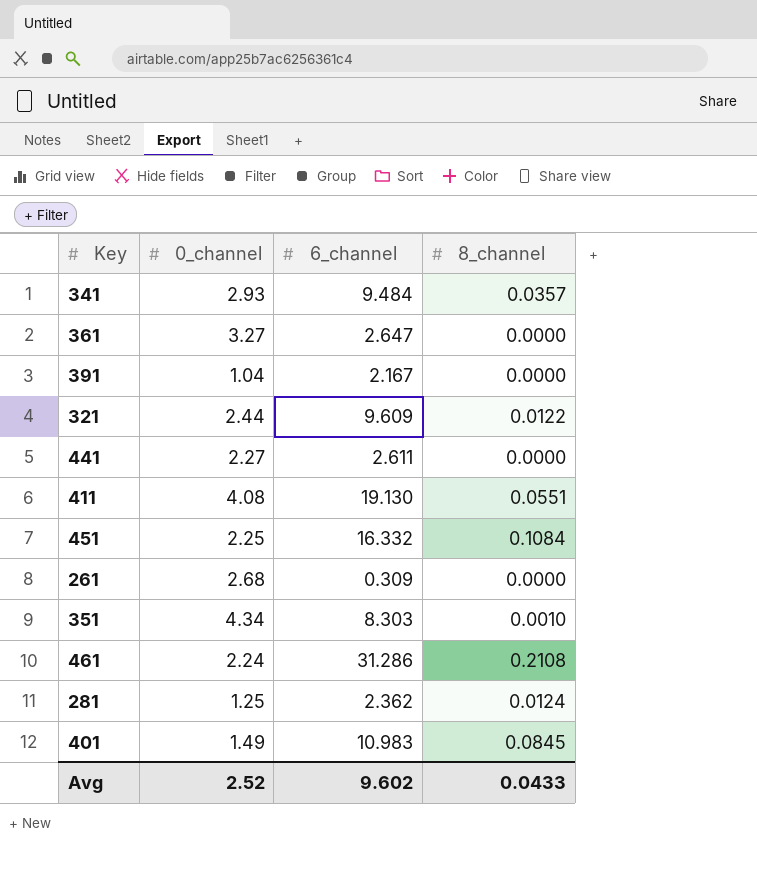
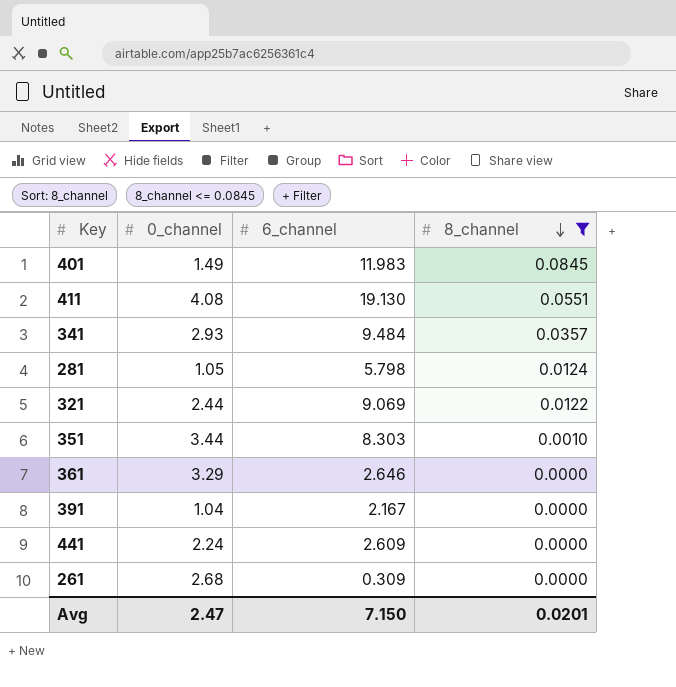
filter: none -> 8_channel <= 0.0845
row order: none -> 8_channel descending
401 | 6_channel: 10.983 -> 11.983
281 | 0_channel: 1.25 -> 1.05
281 | 6_channel: 2.362 -> 5.798
321 | 6_channel: 9.609 -> 9.069
351 | 0_channel: 4.34 -> 3.44
361 | 0_channel: 3.27 -> 3.29
361 | 6_channel: 2.647 -> 2.646
441 | 0_channel: 2.27 -> 2.24
441 | 6_channel: 2.611 -> 2.609
Avg | 0_channel: 2.52 -> 2.47
Avg | 6_channel: 9.602 -> 7.150
Avg | 8_channel: 0.0433 -> 0.0201

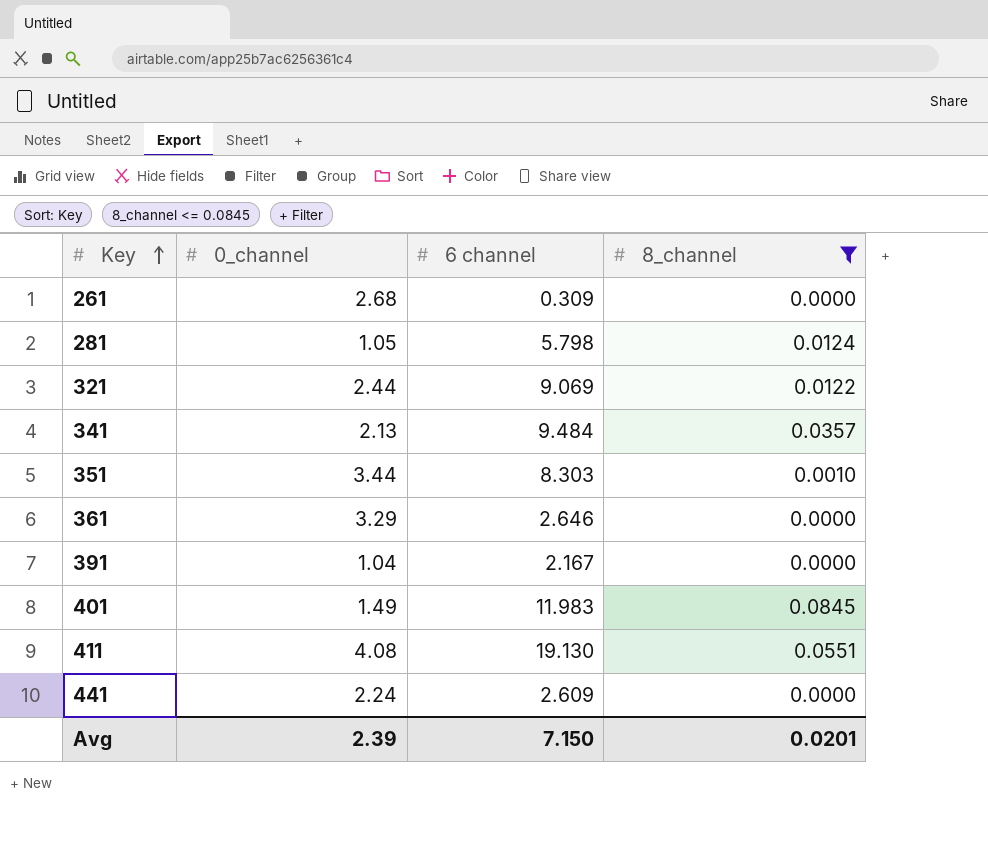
row order: 8_channel descending -> Key ascending
column name: 6_channel -> 6 channel
341 | 0_channel: 2.93 -> 2.13
Avg | 0_channel: 2.47 -> 2.39

